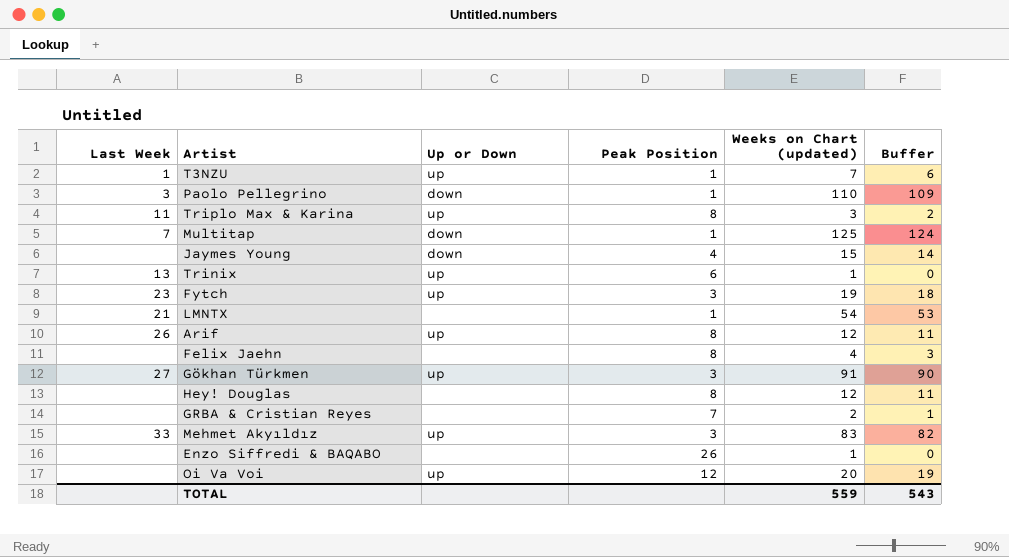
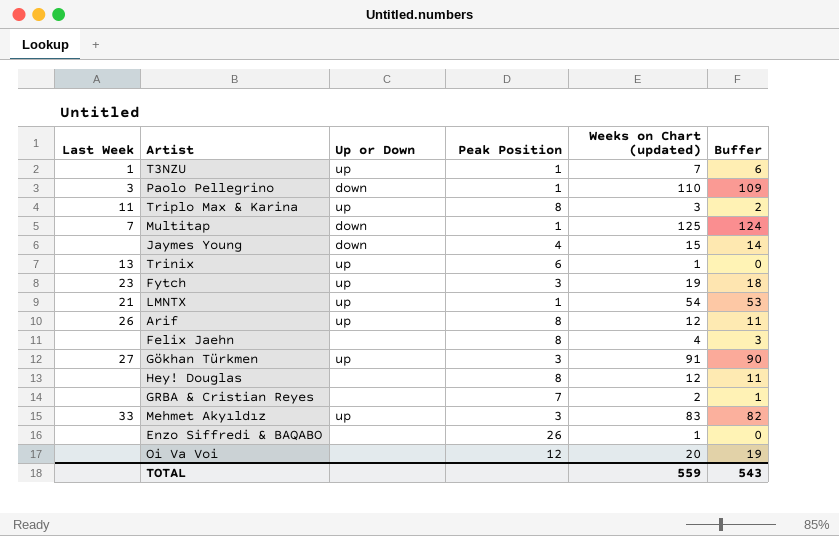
LMNTX | Up or Down: none -> up
Oi Va Voi | Up or Down: up -> none

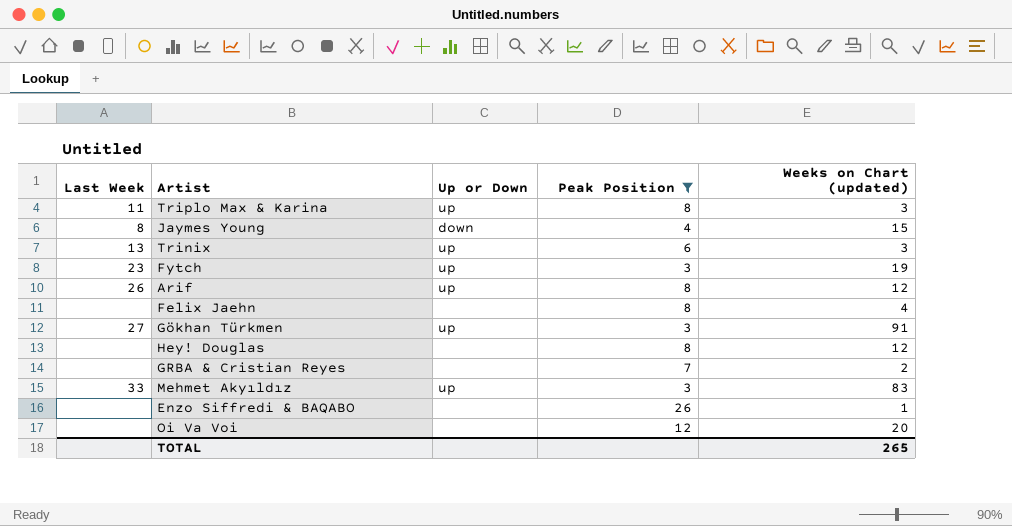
filter: none -> Peak Position != 1
column Buffer | formula: [Weeks on Chart (updated)] - 1 -> none
Jaymes Young | Last Week: none -> 8
Trinix | Weeks on Chart (updated): 1 -> 3
TOTAL | Weeks on Chart (updated): 559 -> 265

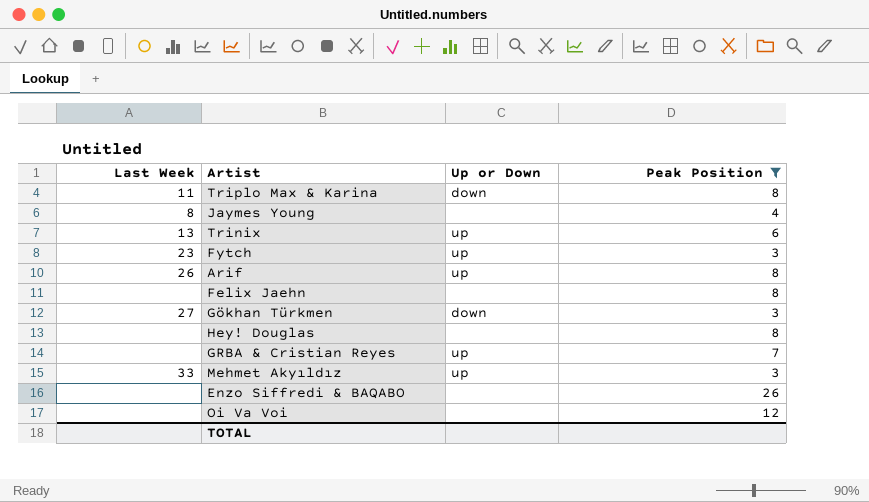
column Weeks on Chart (updated) | position: 5 -> none
Triplo Max & Karina | Up or Down: up -> down
Jaymes Young | Up or Down: down -> none
Gökhan Türkmen | Up or Down: up -> down
GRBA & Cristian Reyes | Up or Down: none -> up

